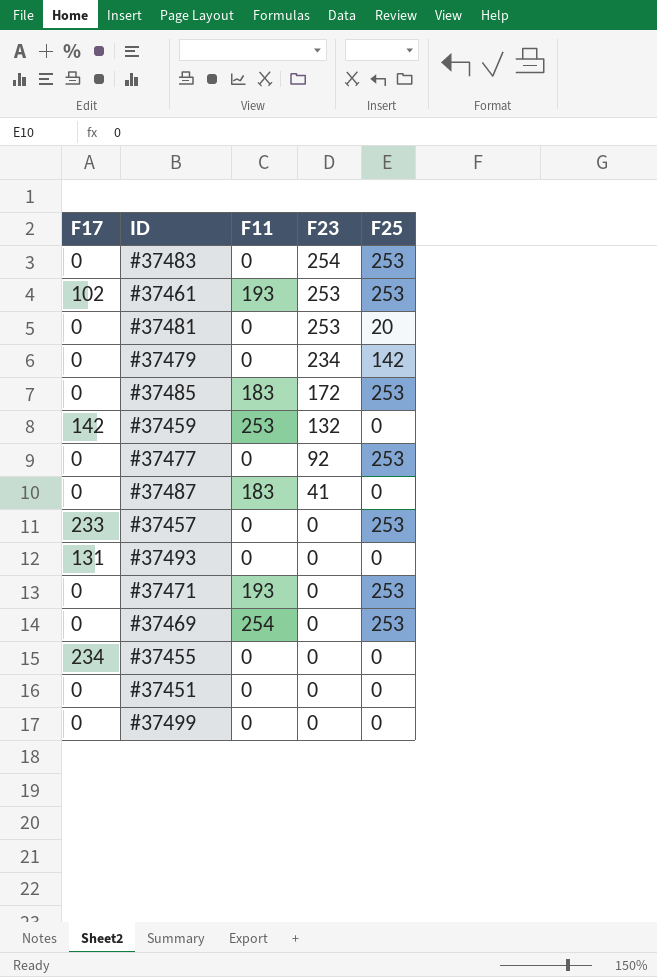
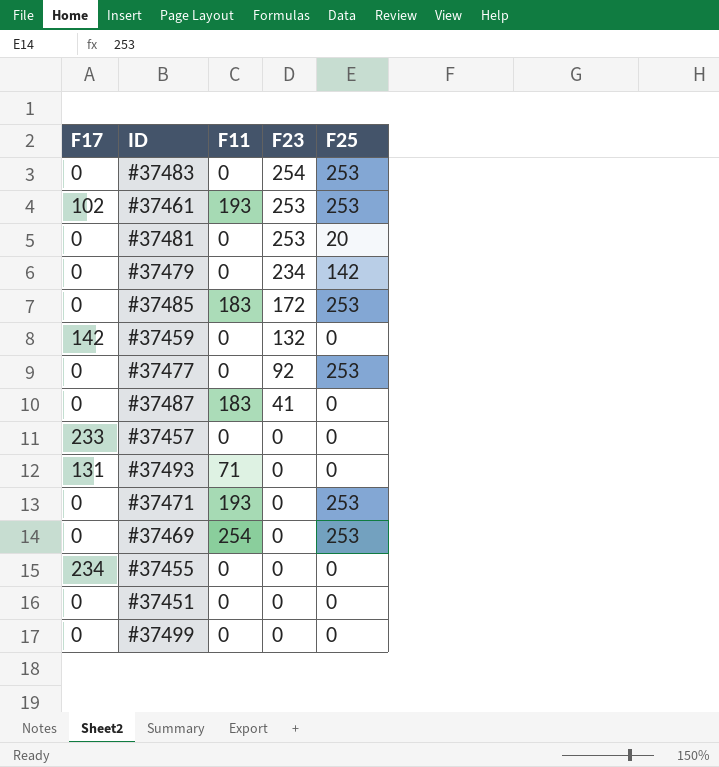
#37459 | F11: 253 -> 0
#37457 | F25: 253 -> 0
#37493 | F11: 0 -> 71

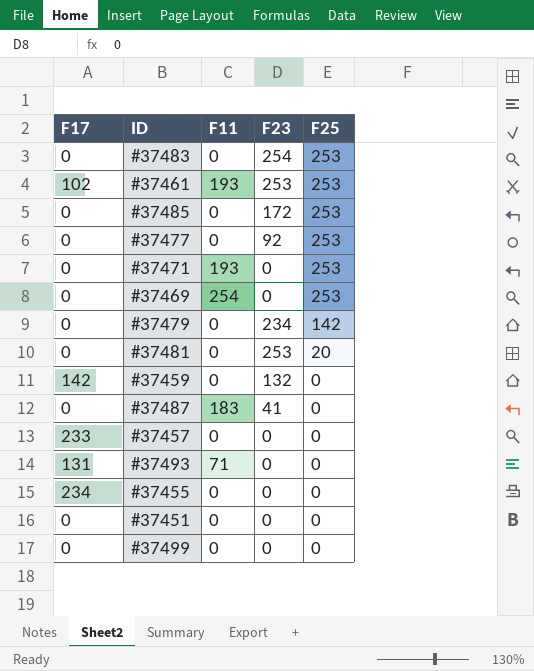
row order: F23 descending -> F25 descending
#37485 | F11: 183 -> 0

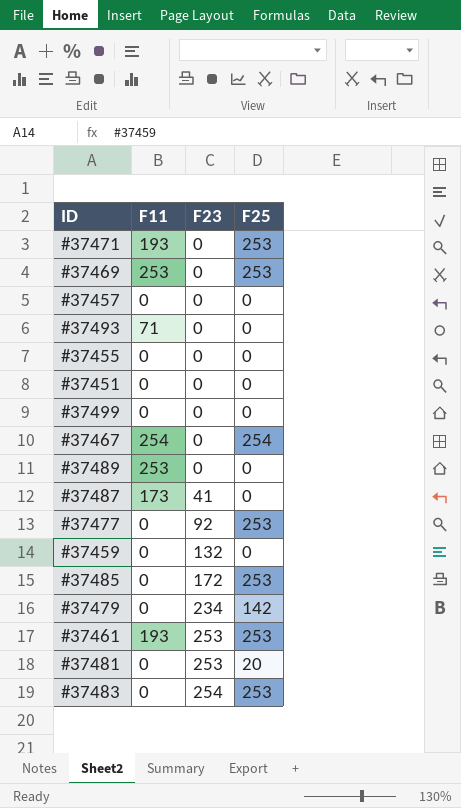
row order: F25 descending -> F23 ascending
column F17 | position: 1 -> none
#37469 | F11: 254 -> 253
row #37467: none -> 254 | 0 | 254
row #37489: none -> 253 | 0 | 0
#37487 | F11: 183 -> 173

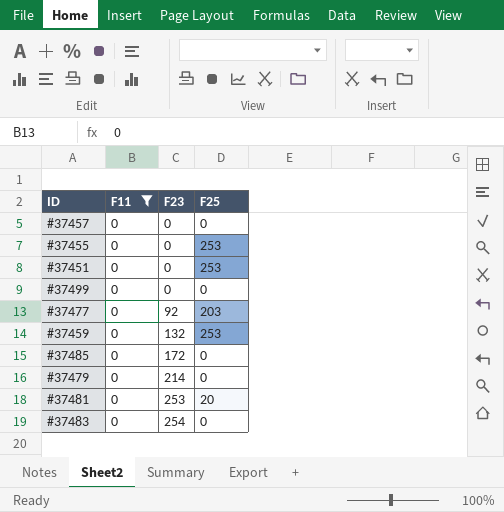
filter: none -> F11 = 0
#37455 | F25: 0 -> 253
#37451 | F25: 0 -> 253
#37477 | F25: 253 -> 203
#37459 | F25: 0 -> 253
#37485 | F25: 253 -> 0
#37479 | F23: 234 -> 214
#37479 | F25: 142 -> 0
#37483 | F25: 253 -> 0

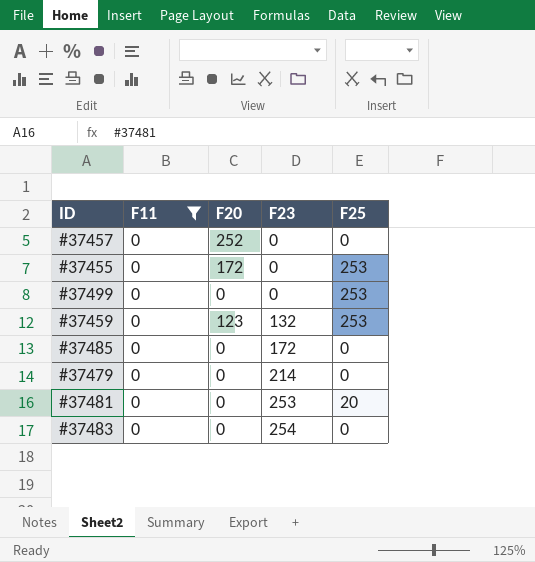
column F20 | position: none -> 3
row #37451: 0 | 0 | 253 -> none
row #37477: 0 | 92 | 203 -> none
#37499 | F25: 0 -> 253

